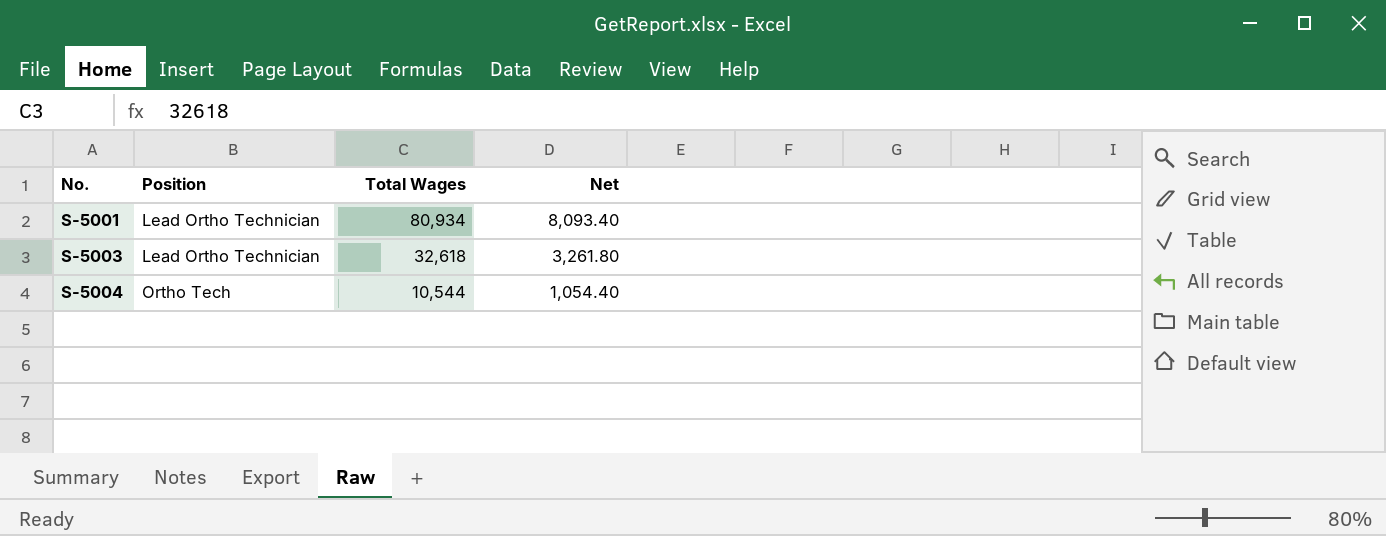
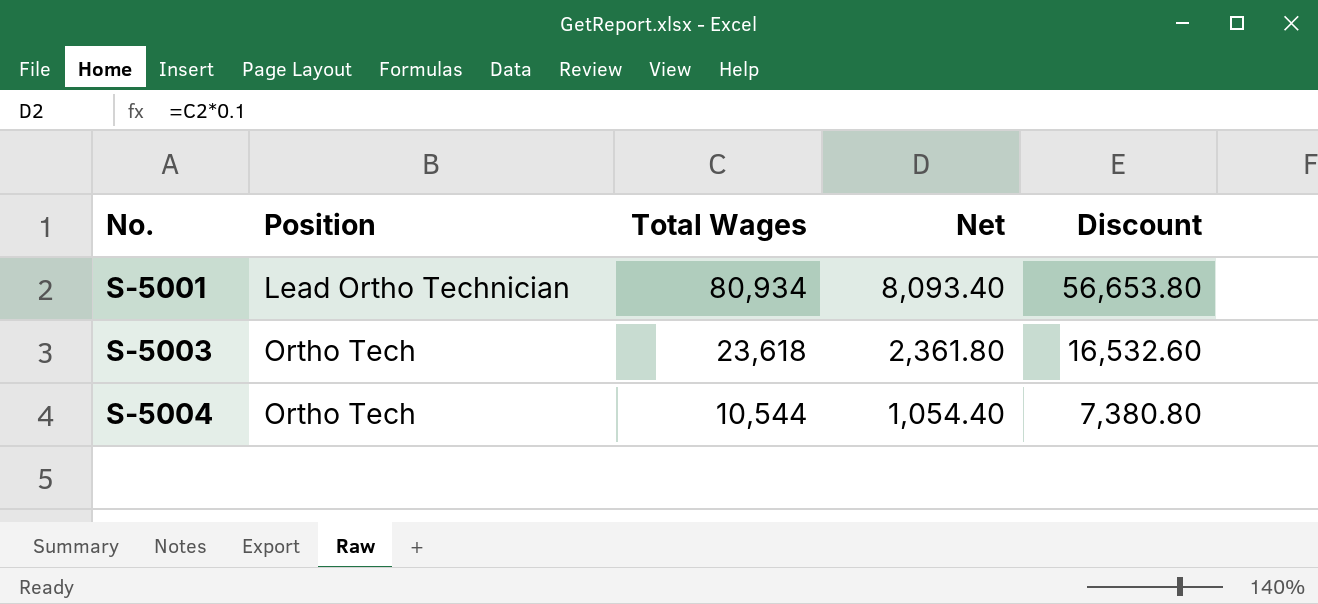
column Discount | formula: none -> [Total Wages] * 0.7
S-5003 | Position: Lead Ortho Technician -> Ortho Tech
S-5003 | Total Wages: 32,618 -> 23,618
S-5003 | Net: 3,261.80 -> 2,361.80

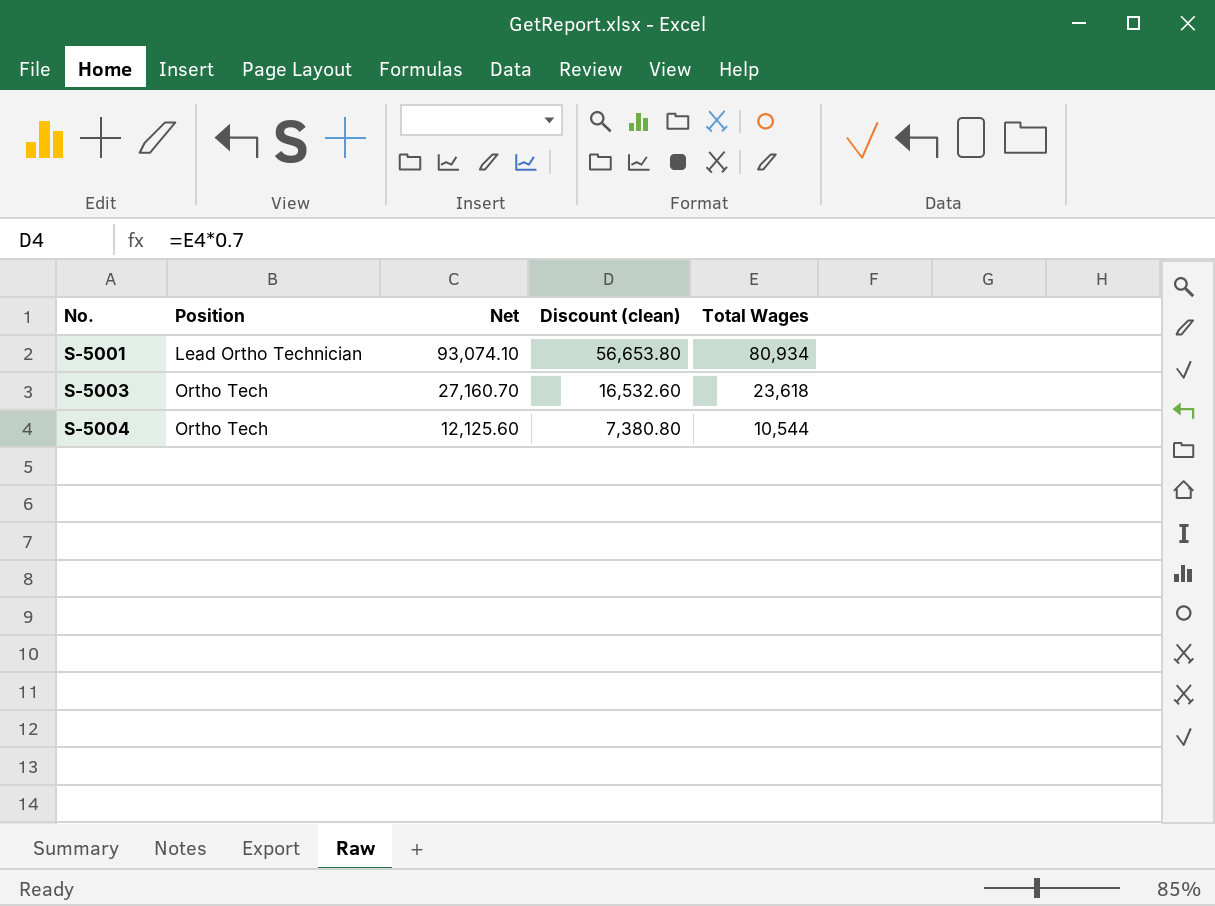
column Net | formula: [Total Wages] * 0.1 -> [Total Wages] * 1.15
column name: Discount -> Discount (clean)
column Total Wages | position: 3 -> 5

